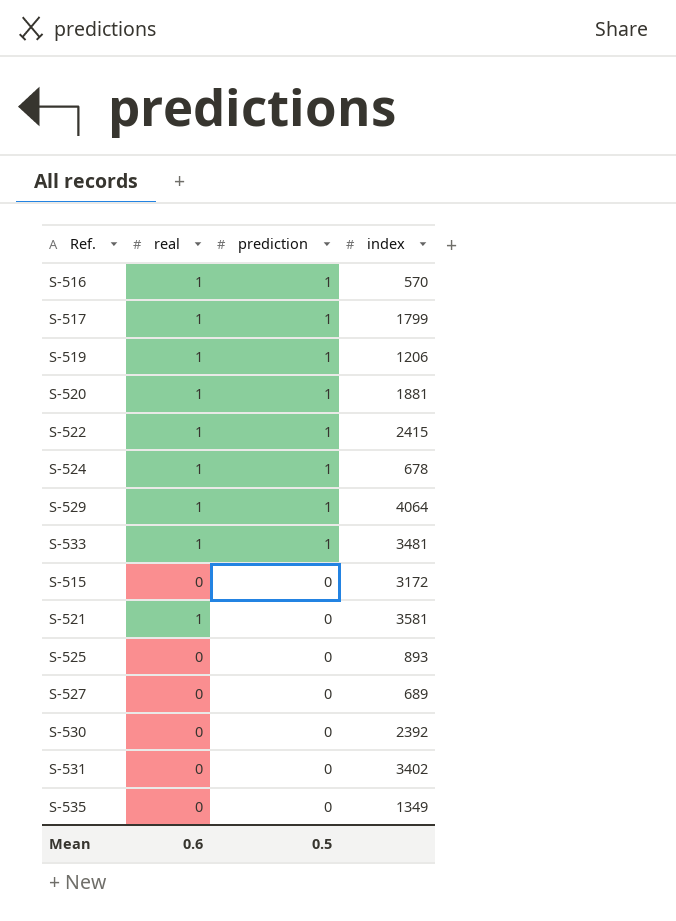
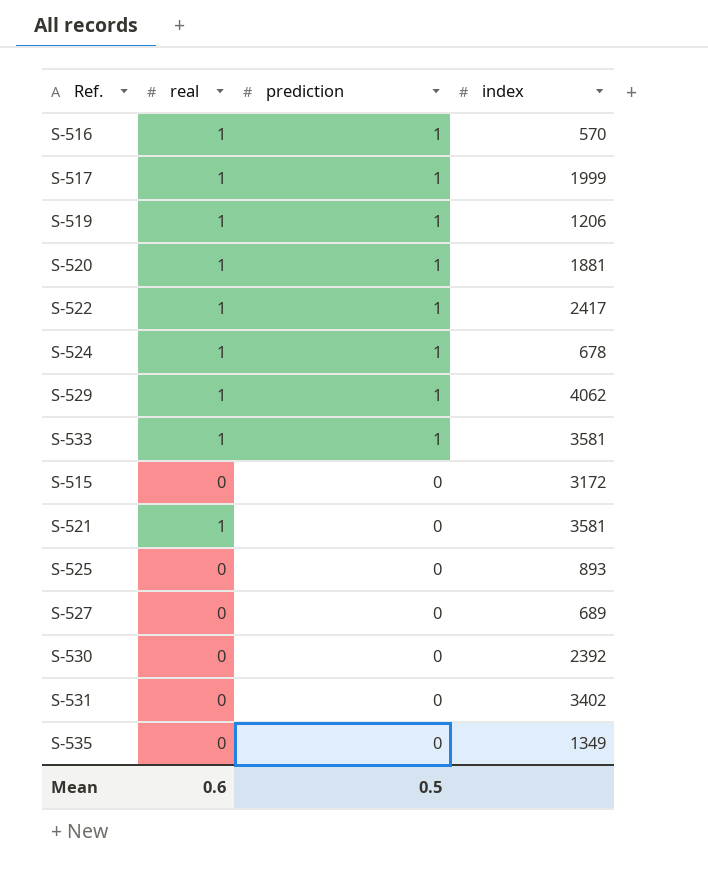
S-517 | index: 1799 -> 1999
S-522 | index: 2415 -> 2417
S-529 | index: 4064 -> 4062
S-533 | index: 3481 -> 3581

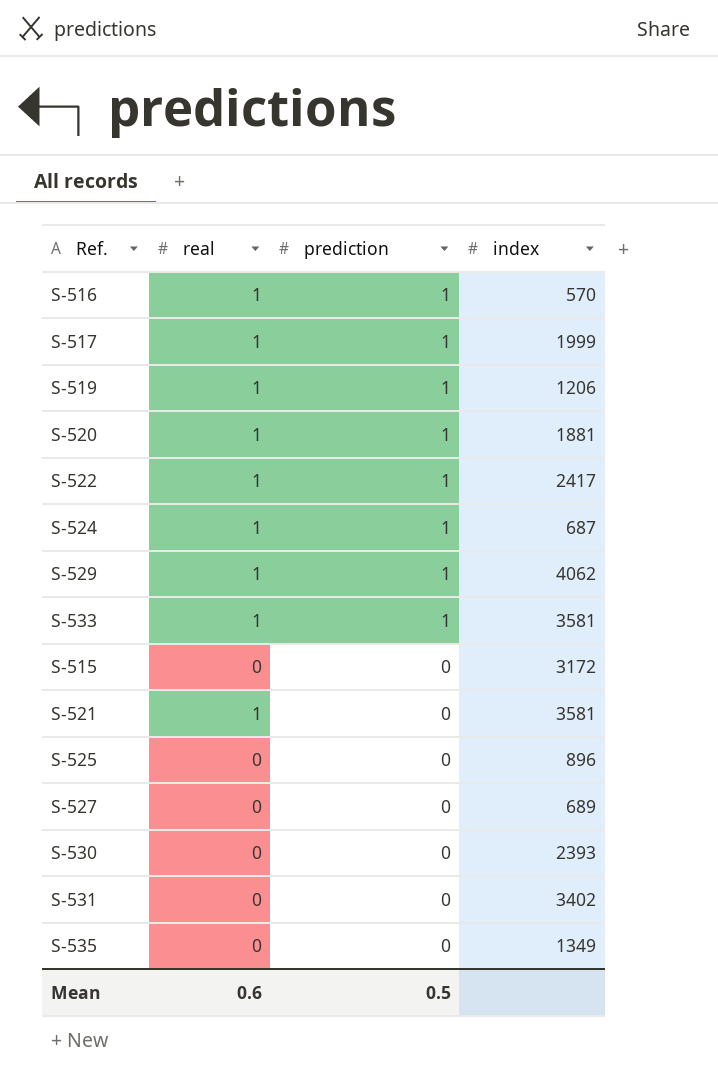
S-524 | index: 678 -> 687
S-525 | index: 893 -> 896
S-530 | index: 2392 -> 2393

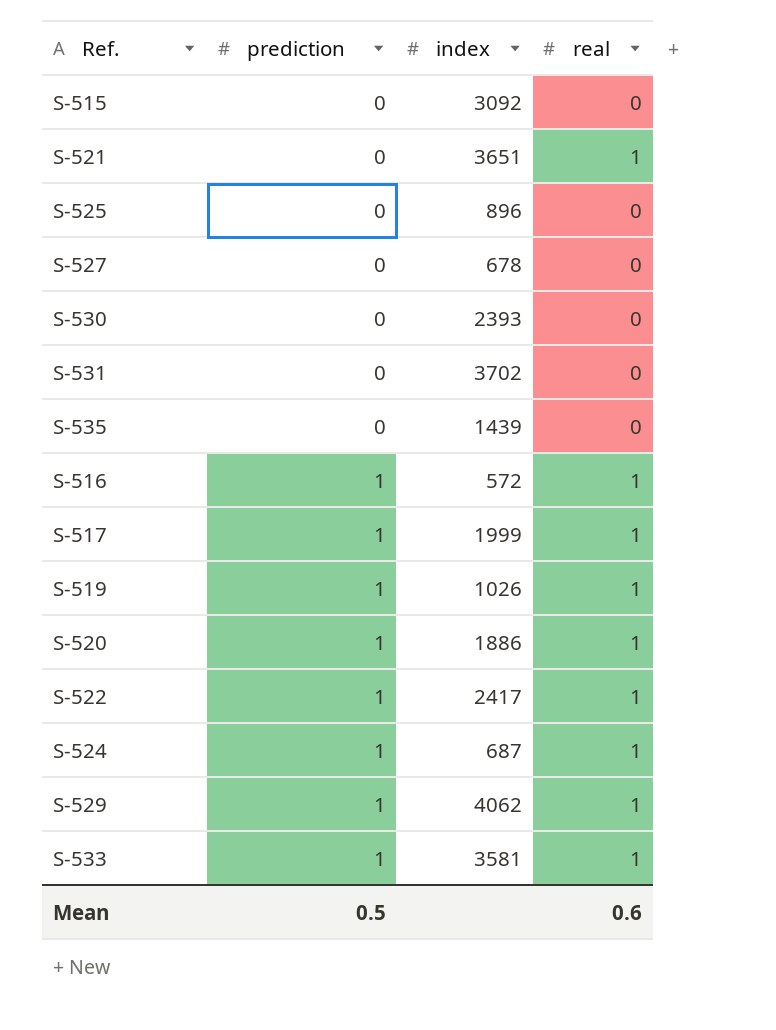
row order: prediction descending -> prediction ascending
column real | position: 2 -> 4
S-515 | index: 3172 -> 3092
S-521 | index: 3581 -> 3651
S-527 | index: 689 -> 678
S-531 | index: 3402 -> 3702
S-535 | index: 1349 -> 1439
S-516 | index: 570 -> 572
S-519 | index: 1206 -> 1026
S-520 | index: 1881 -> 1886

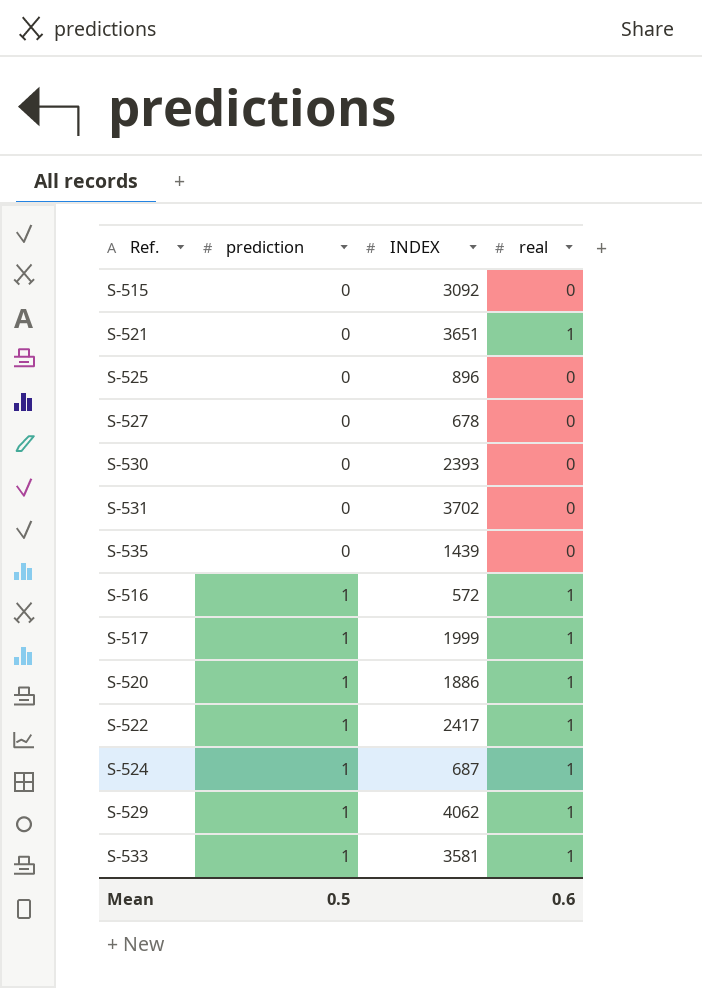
column name: index -> INDEX
row S-519: 1 | 1026 | 1 -> none

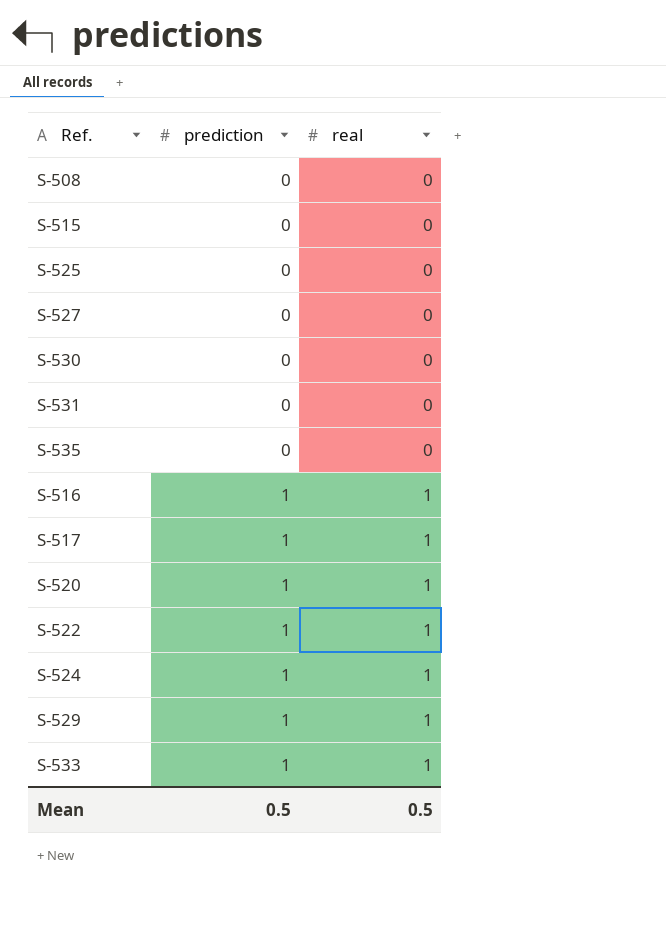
column INDEX | position: 3 -> none
row S-521: 0 | 3651 | 1 -> none
row S-508: none -> 0 | 0
Mean | real: 0.6 -> 0.5

